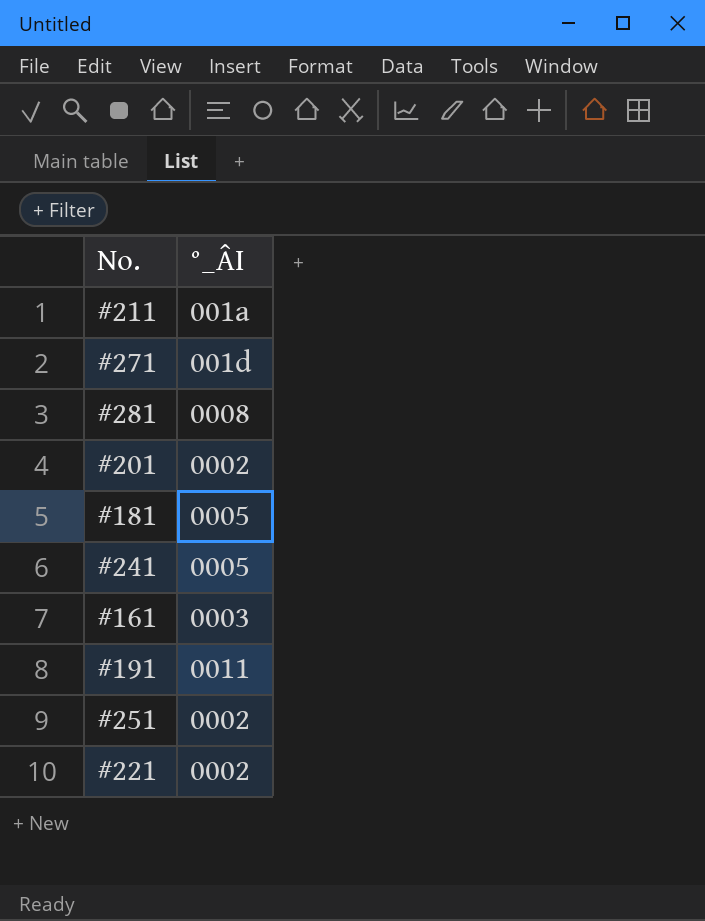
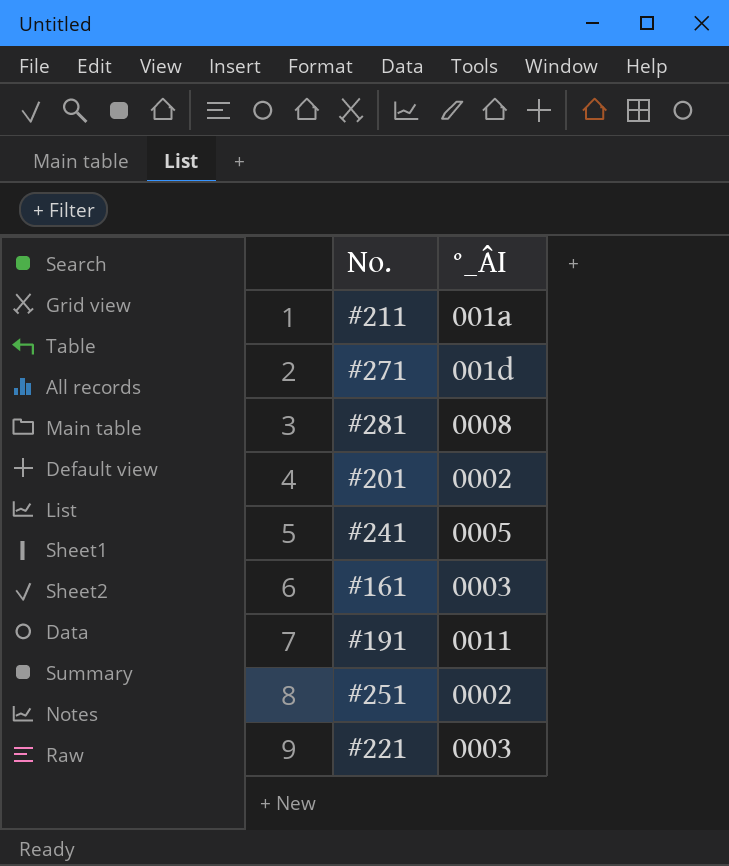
row #181: 0005 -> none
#221 | °_ÂI: 0002 -> 0003

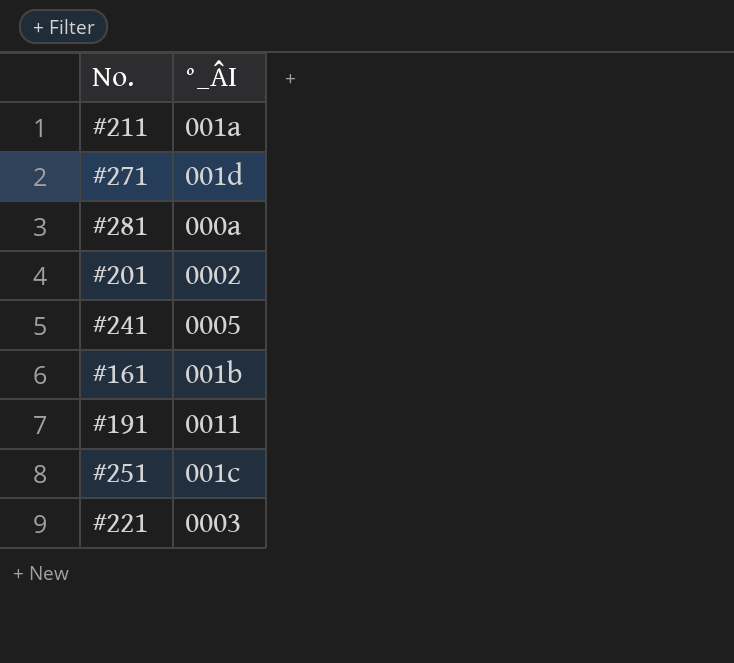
#281 | °_ÂI: 0008 -> 000a
#161 | °_ÂI: 0003 -> 001b
#251 | °_ÂI: 0002 -> 001c

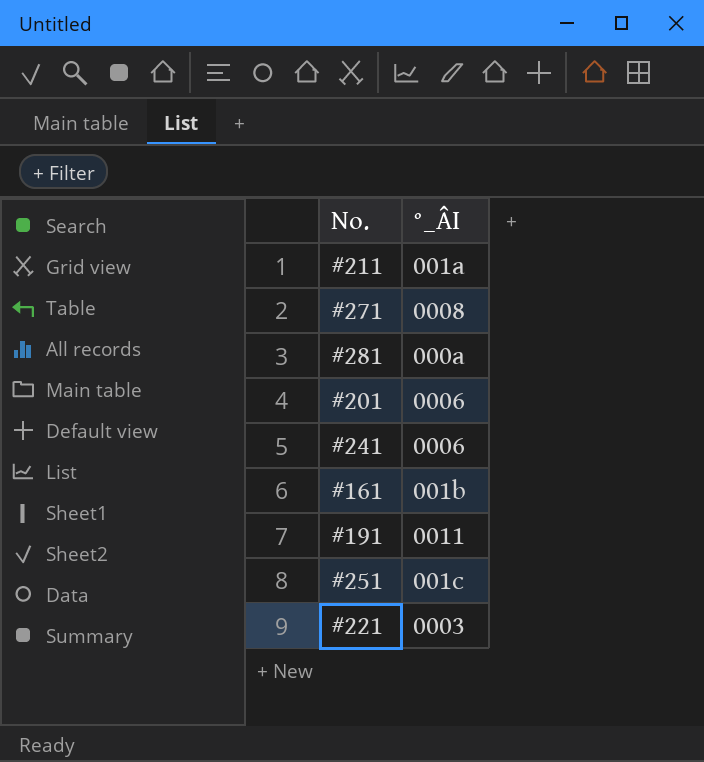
#271 | °_ÂI: 001d -> 0008
#201 | °_ÂI: 0002 -> 0006
#241 | °_ÂI: 0005 -> 0006

